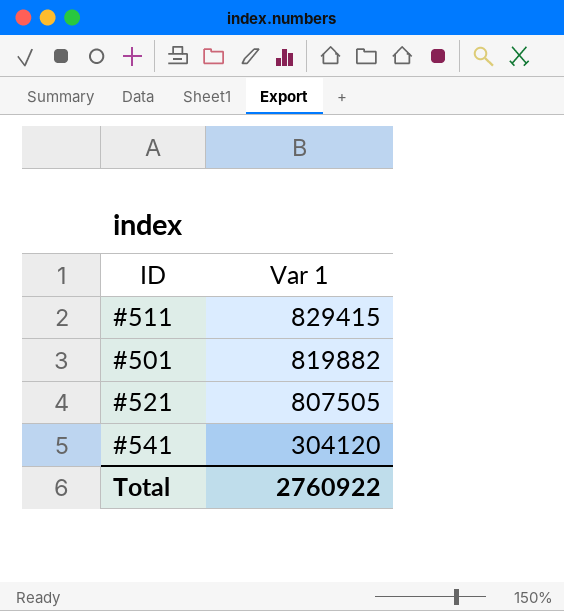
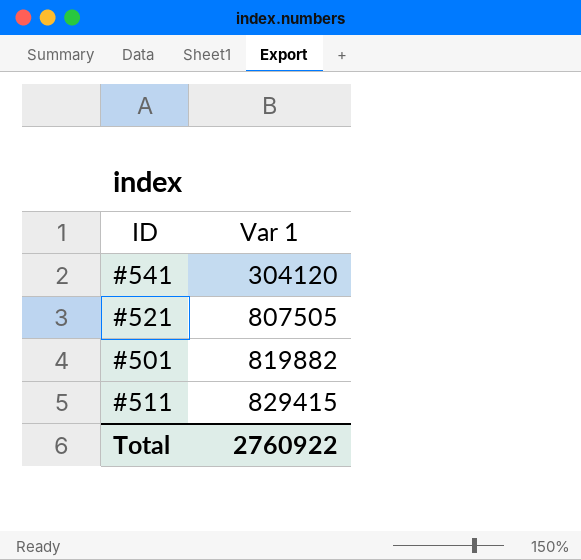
row order: Var 1 descending -> Var 1 ascending

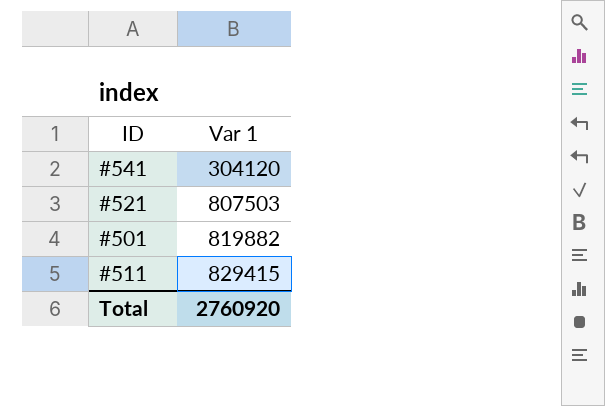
#521 | Var 1: 807505 -> 807503
Total | Var 1: 2760922 -> 2760920

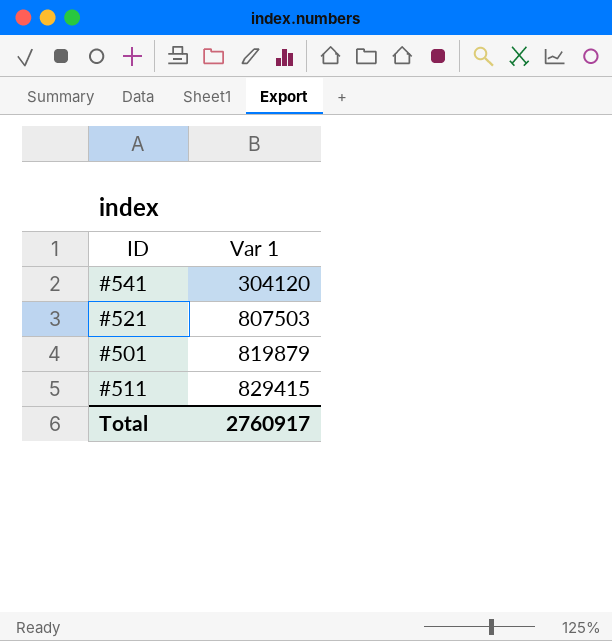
#501 | Var 1: 819882 -> 819879
Total | Var 1: 2760920 -> 2760917

